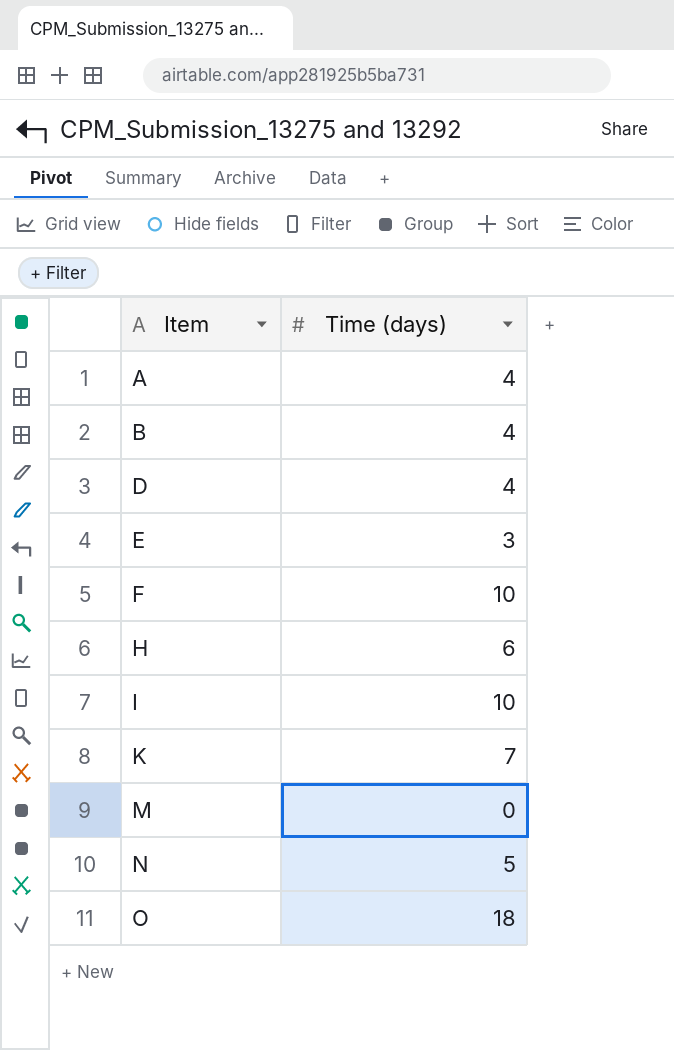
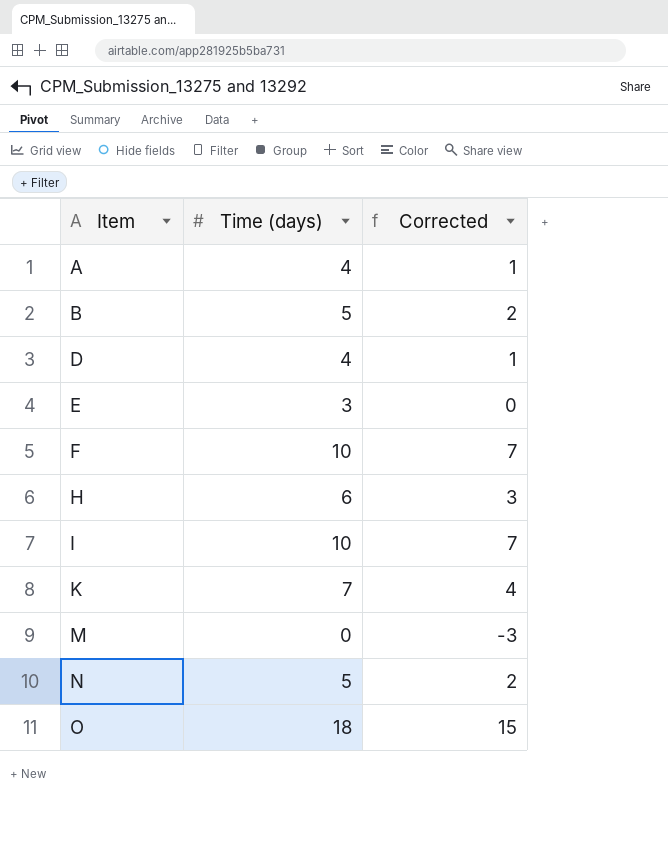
column Corrected | formula: none -> [Time (days)] - 3
B | Time (days): 4 -> 5

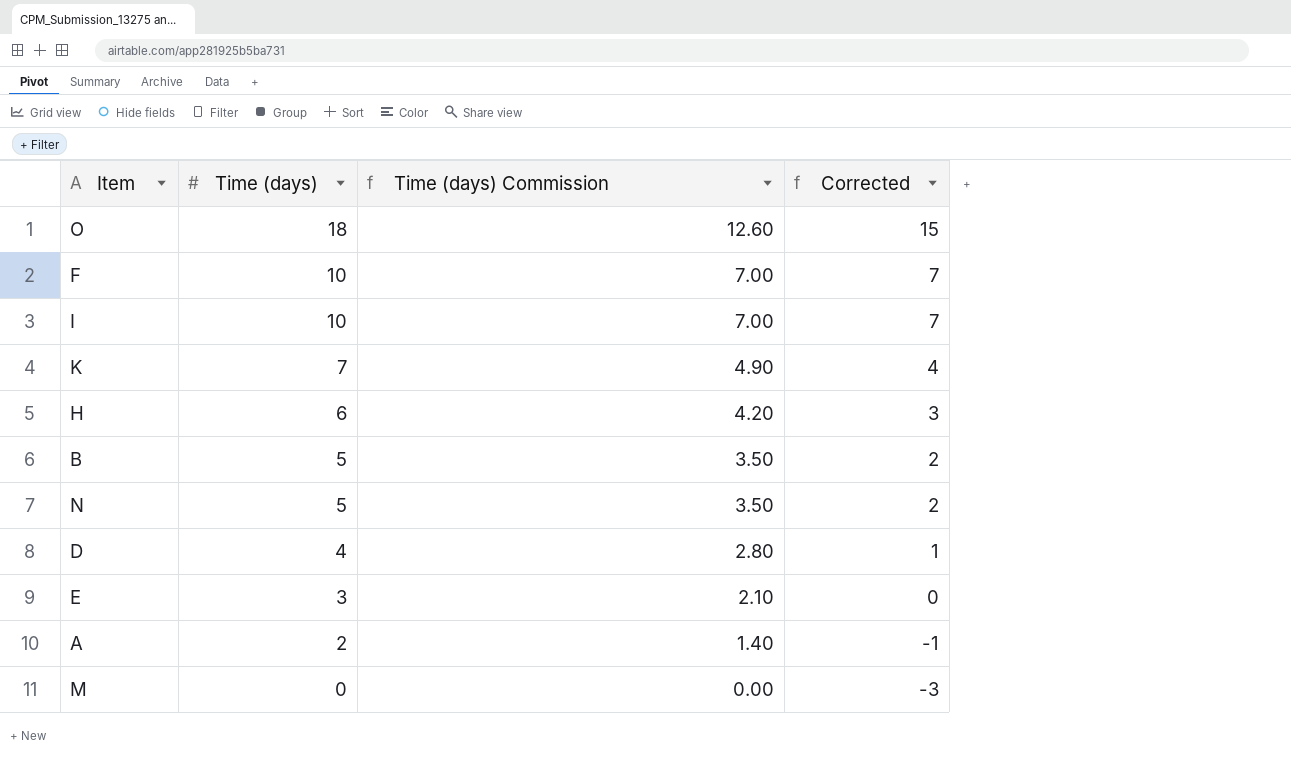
row order: Item ascending -> Time (days) descending
column Time (days) Commission | formula: none -> [Time (days)] * 0.7
A | Time (days): 4 -> 2
A | Corrected: 1 -> -1

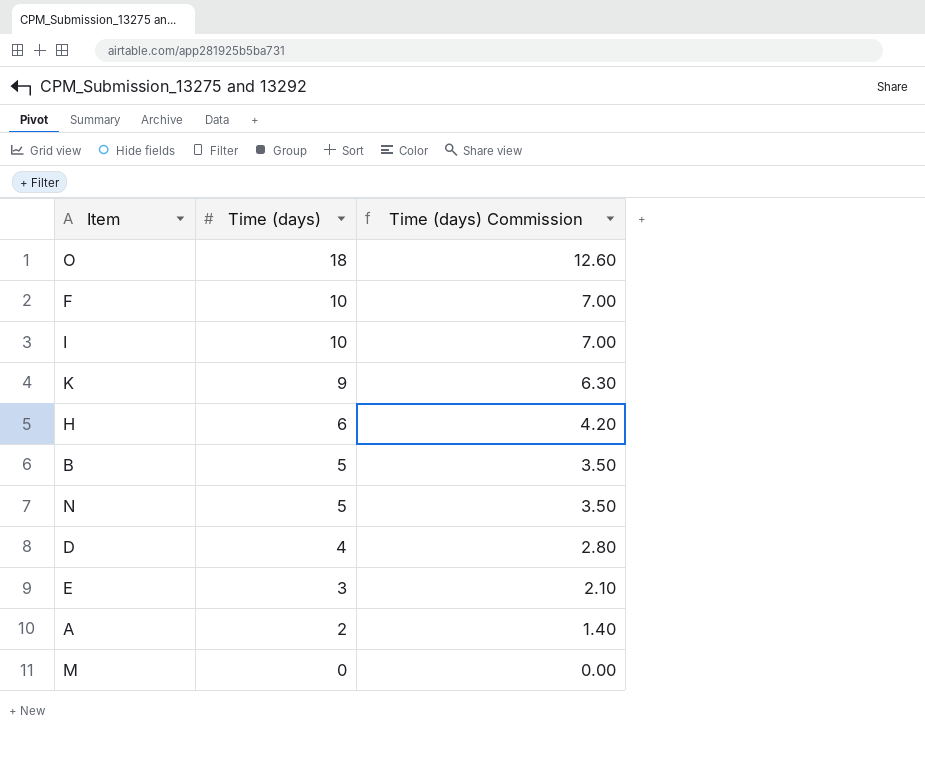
column Corrected | formula: [Time (days)] - 3 -> none
K | Time (days): 7 -> 9
K | Time (days) Commission: 4.90 -> 6.30

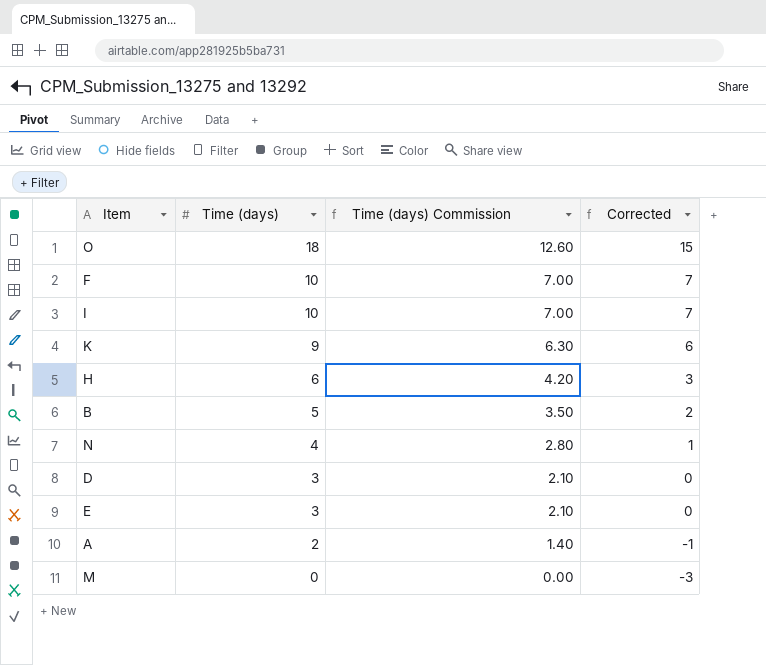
column Corrected | formula: none -> [Time (days)] - 3
N | Time (days): 5 -> 4
N | Time (days) Commission: 3.50 -> 2.80
D | Time (days): 4 -> 3
D | Time (days) Commission: 2.80 -> 2.10

